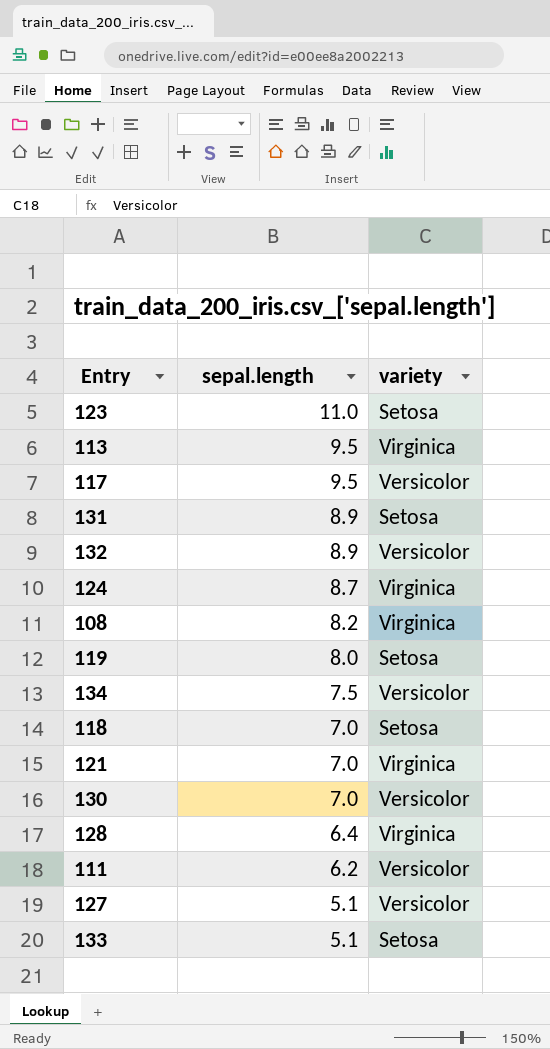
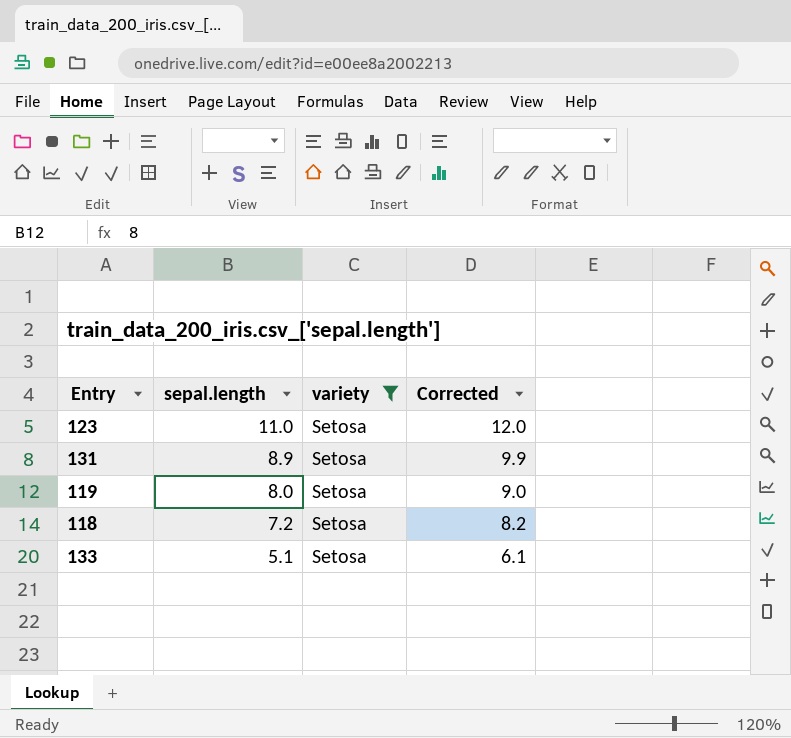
filter: none -> variety = Setosa
column Corrected | formula: none -> [sepal.length] + 1
118 | sepal.length: 7.0 -> 7.2

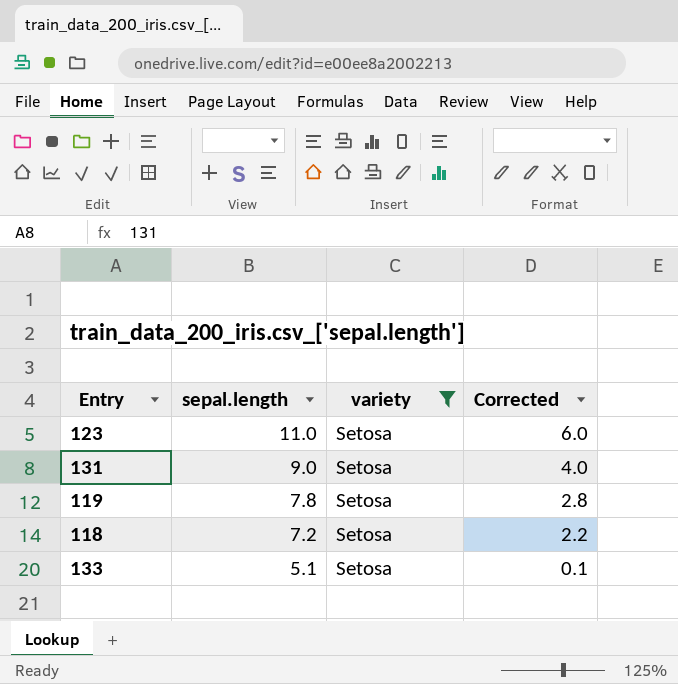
column Corrected | formula: [sepal.length] + 1 -> [sepal.length] - 5
131 | sepal.length: 8.9 -> 9.0
119 | sepal.length: 8.0 -> 7.8

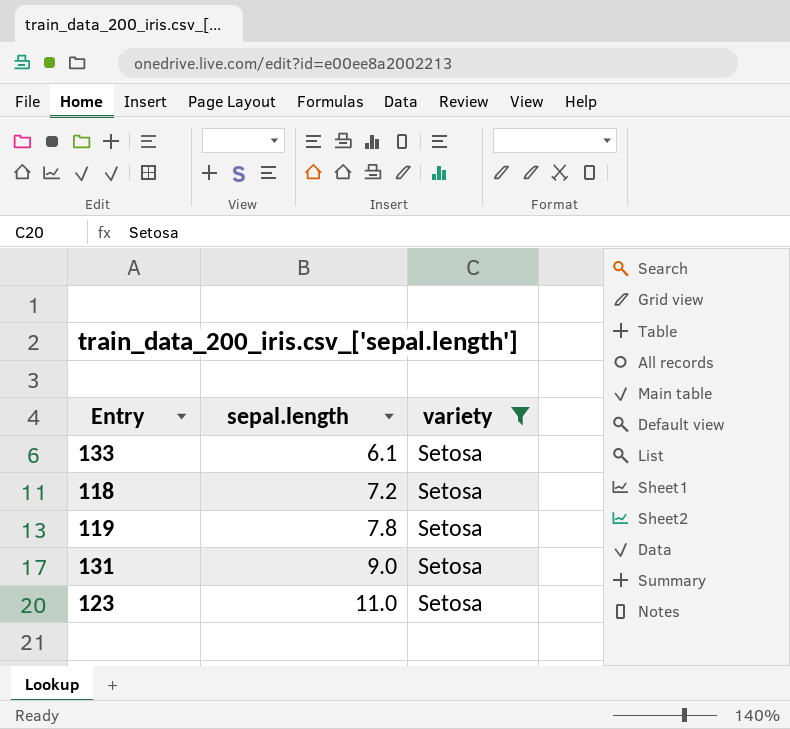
row order: sepal.length descending -> sepal.length ascending
column Corrected | formula: [sepal.length] - 5 -> none
133 | sepal.length: 5.1 -> 6.1

